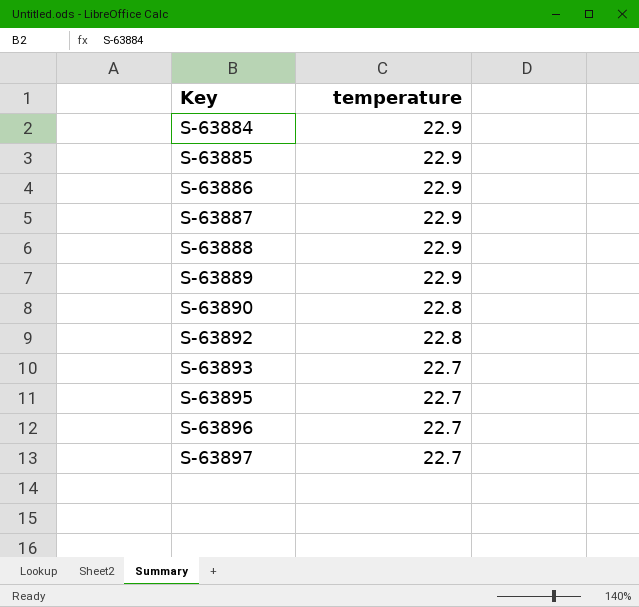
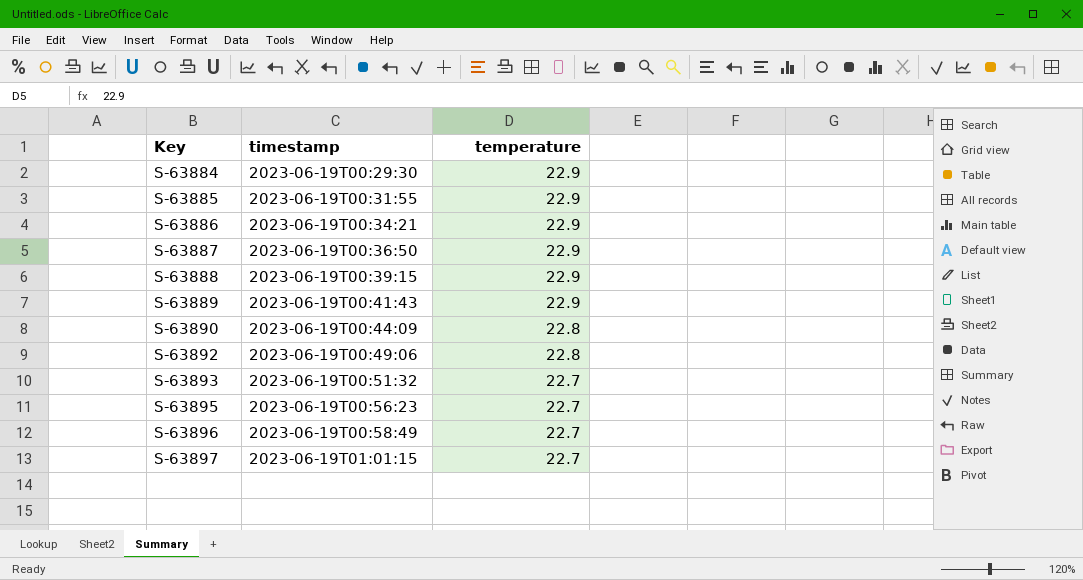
column timestamp | position: none -> 2

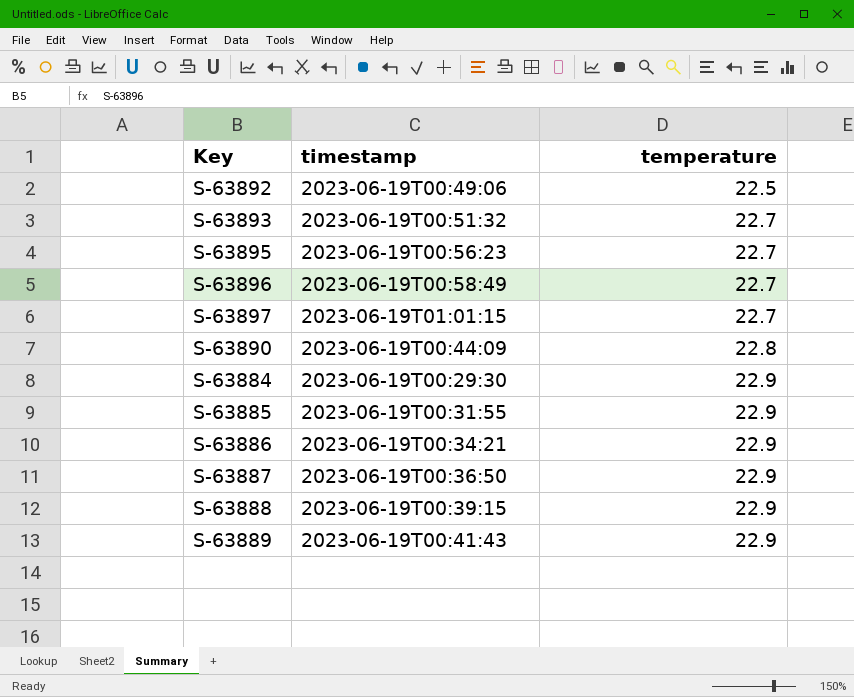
row order: Key ascending -> temperature ascending
S-63892 | temperature: 22.8 -> 22.5

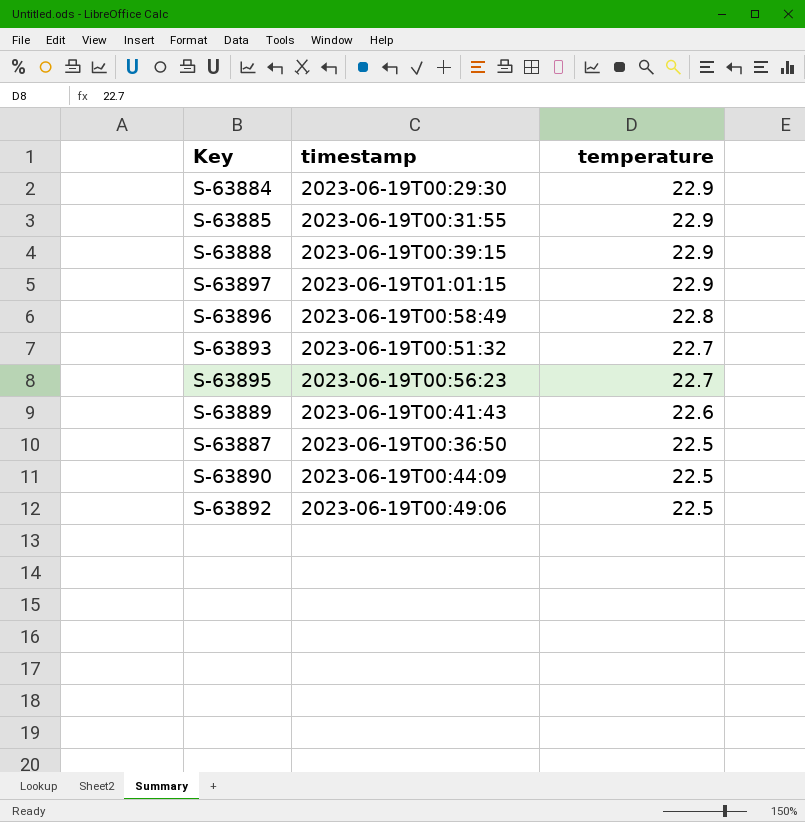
row order: temperature ascending -> temperature descending
row S-63886: 2023-06-19T00:34:21 | 22.9 -> none
S-63897 | temperature: 22.7 -> 22.9
S-63896 | temperature: 22.7 -> 22.8
S-63889 | temperature: 22.9 -> 22.6
S-63887 | temperature: 22.9 -> 22.5
S-63890 | temperature: 22.8 -> 22.5

